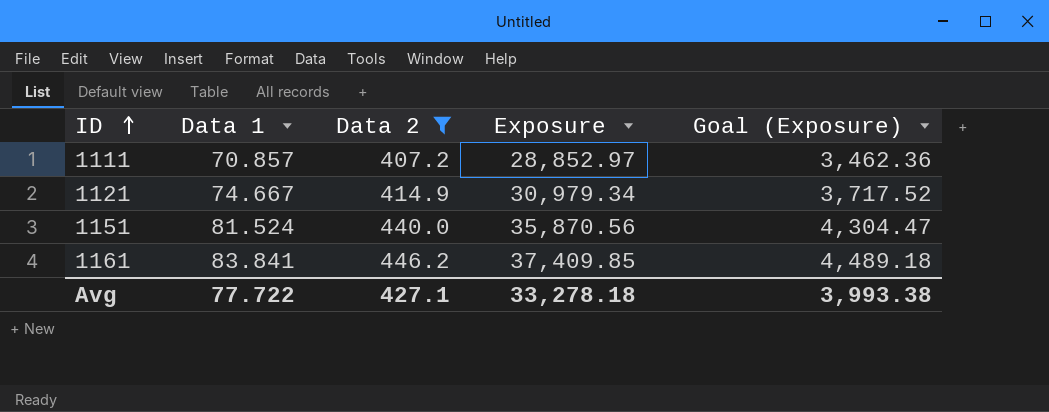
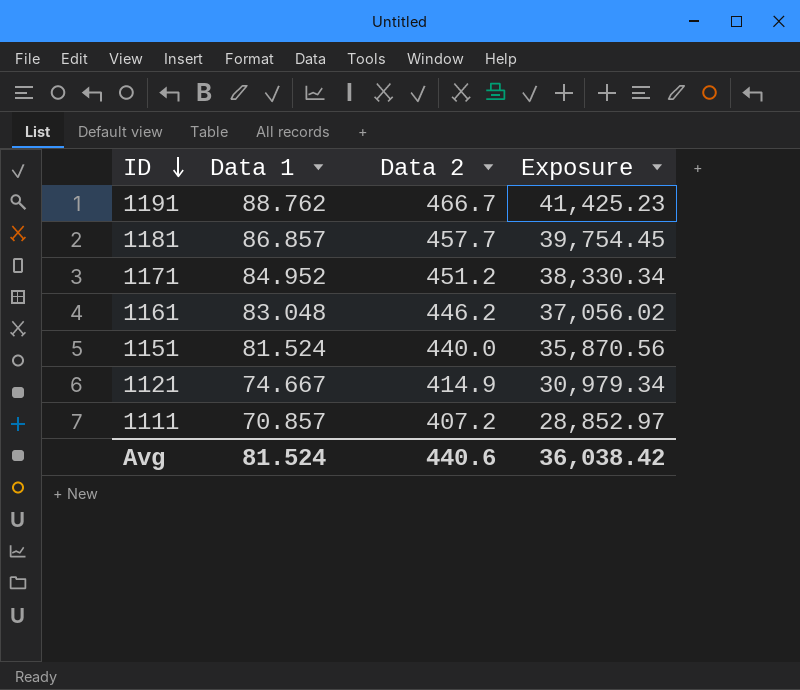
filter: Data 2 <= 446.2 -> none
row order: ID ascending -> ID descending
column Goal (Exposure) | formula: [Exposure] * 0.12 -> none
1161 | Data 1: 83.841 -> 83.048
1161 | Exposure: 37,409.85 -> 37,056.02
Avg | Data 1: 77.722 -> 81.524
Avg | Data 2: 427.1 -> 440.6
Avg | Exposure: 33,278.18 -> 36,038.42

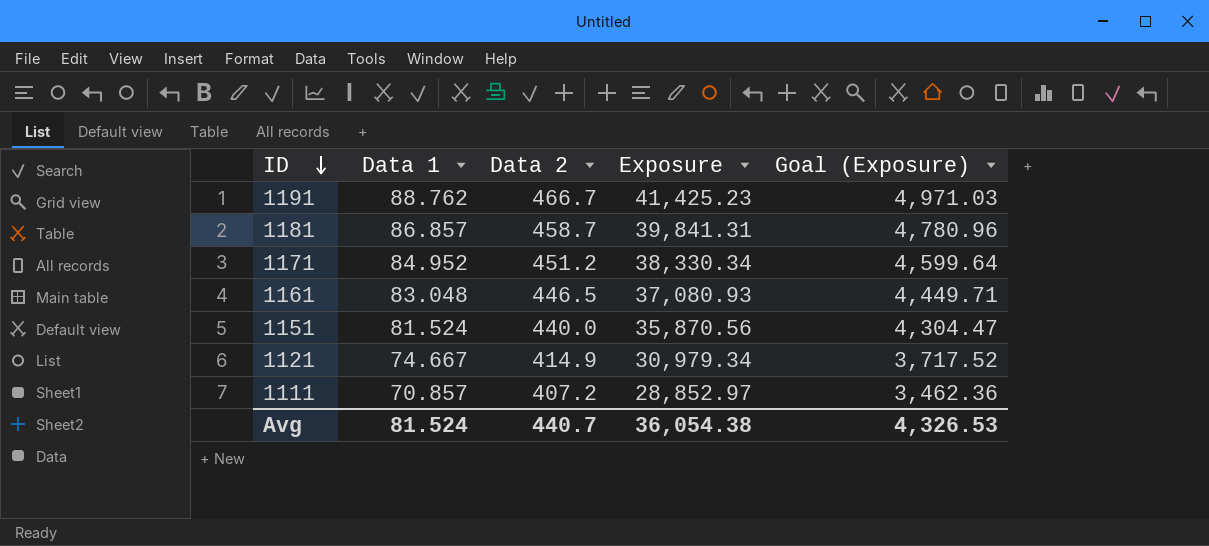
column Goal (Exposure) | formula: none -> [Exposure] * 0.12
1181 | Data 2: 457.7 -> 458.7
1181 | Exposure: 39,754.45 -> 39,841.31
1161 | Data 2: 446.2 -> 446.5
1161 | Exposure: 37,056.02 -> 37,080.93
Avg | Data 2: 440.6 -> 440.7
Avg | Exposure: 36,038.42 -> 36,054.38

